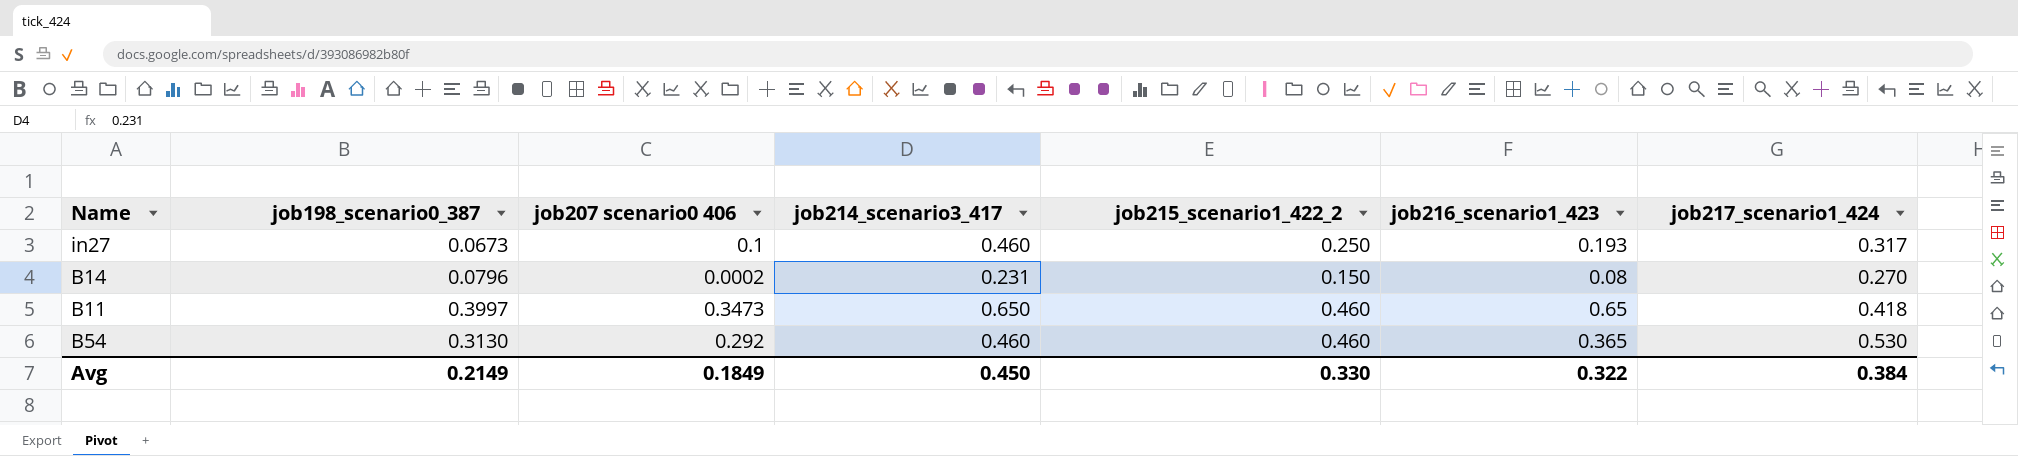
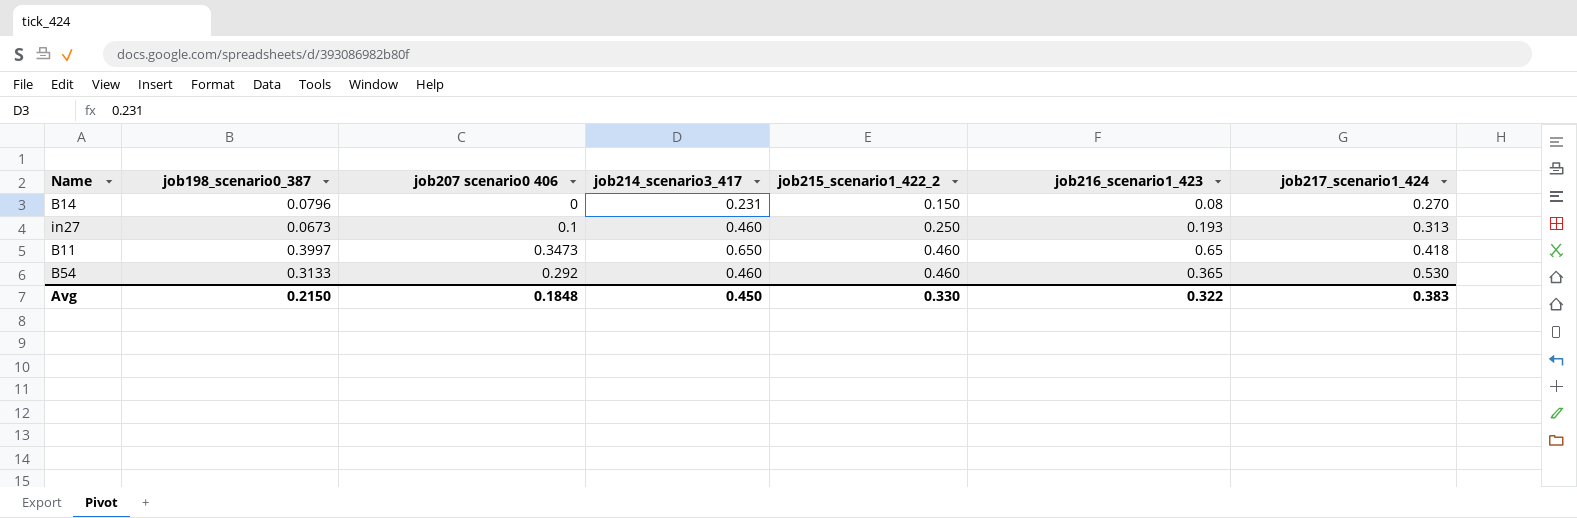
row order: none -> job215_scenario1_422_2 ascending
B14 | job207 scenario0 406: 0.0002 -> 0
in27 | job217_scenario1_424: 0.317 -> 0.313
B54 | job198_scenario0_387: 0.3130 -> 0.3133
Avg | job198_scenario0_387: 0.2149 -> 0.2150
Avg | job207 scenario0 406: 0.1849 -> 0.1848
Avg | job217_scenario1_424: 0.384 -> 0.383

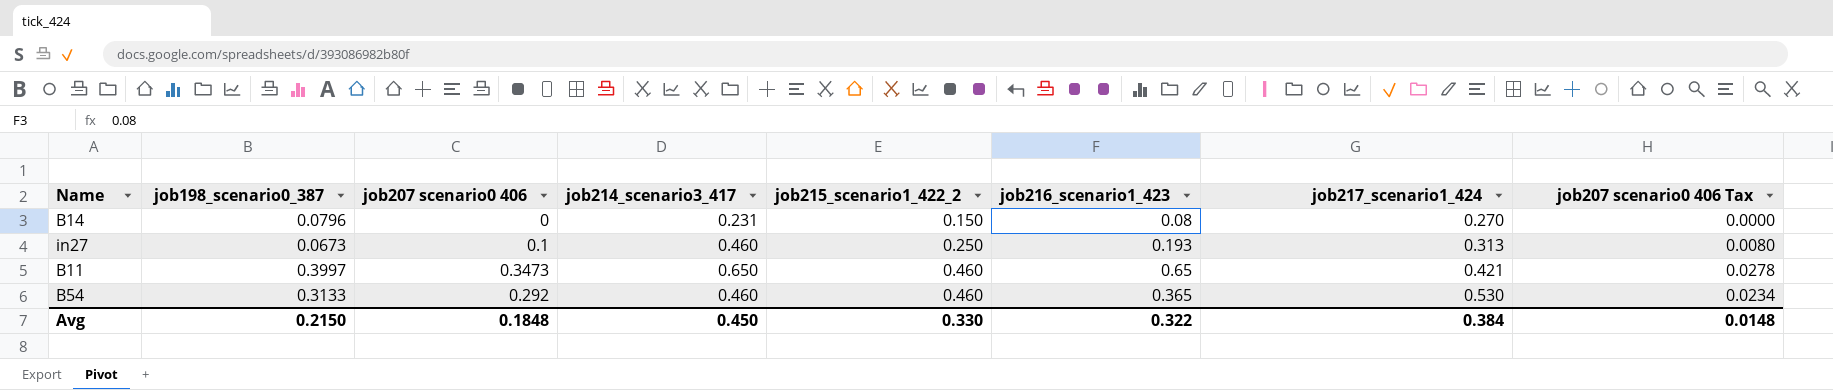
column job207 scenario0 406 Tax | formula: none -> [job207 scenario0 406] * 0.08
B11 | job217_scenario1_424: 0.418 -> 0.421
Avg | job217_scenario1_424: 0.383 -> 0.384

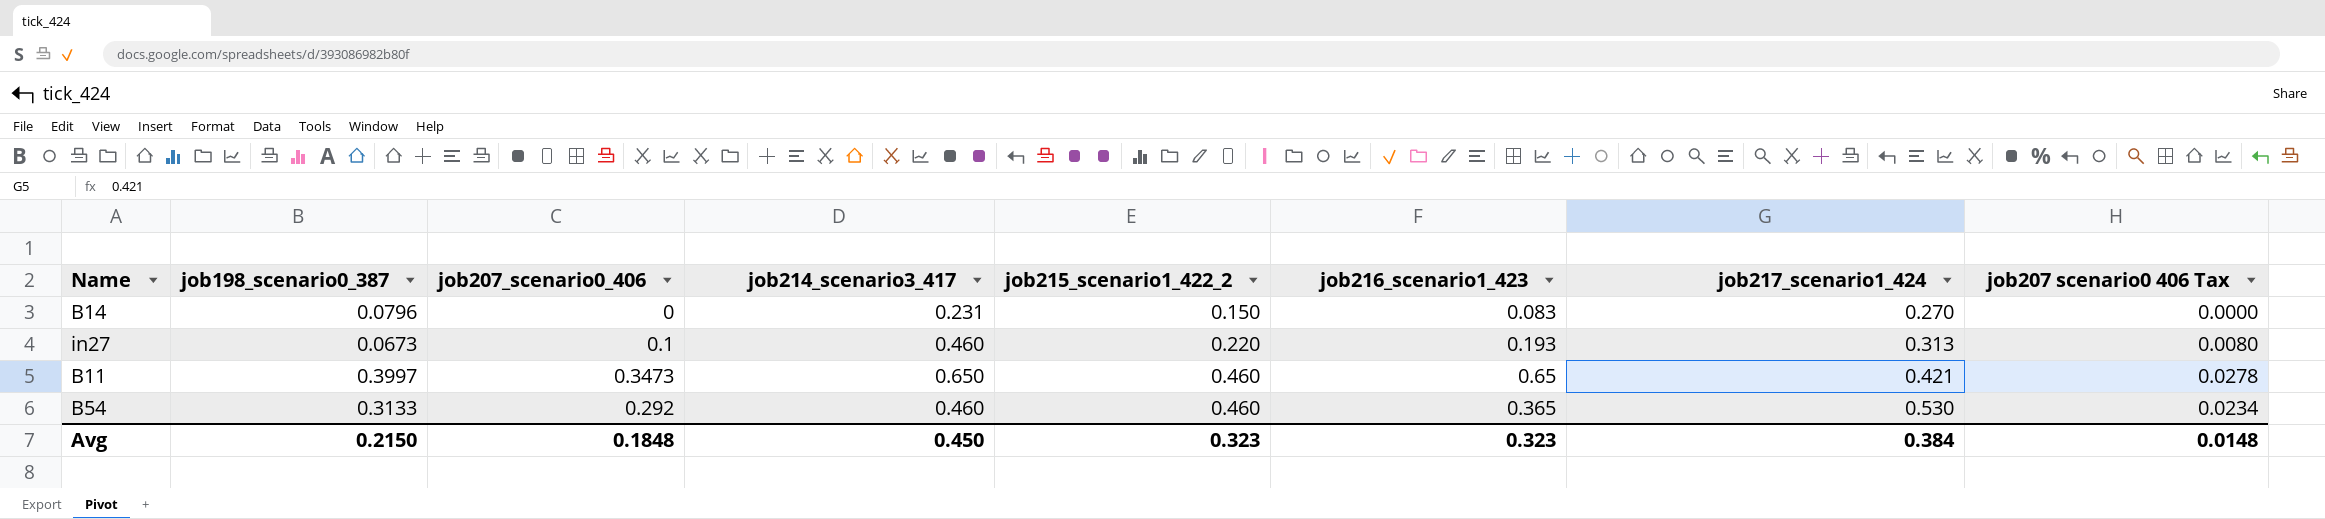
column name: job207 scenario0 406 -> job207_scenario0_406
B14 | job216_scenario1_423: 0.08 -> 0.083
in27 | job215_scenario1_422_2: 0.250 -> 0.220
Avg | job215_scenario1_422_2: 0.330 -> 0.323
Avg | job216_scenario1_423: 0.322 -> 0.323

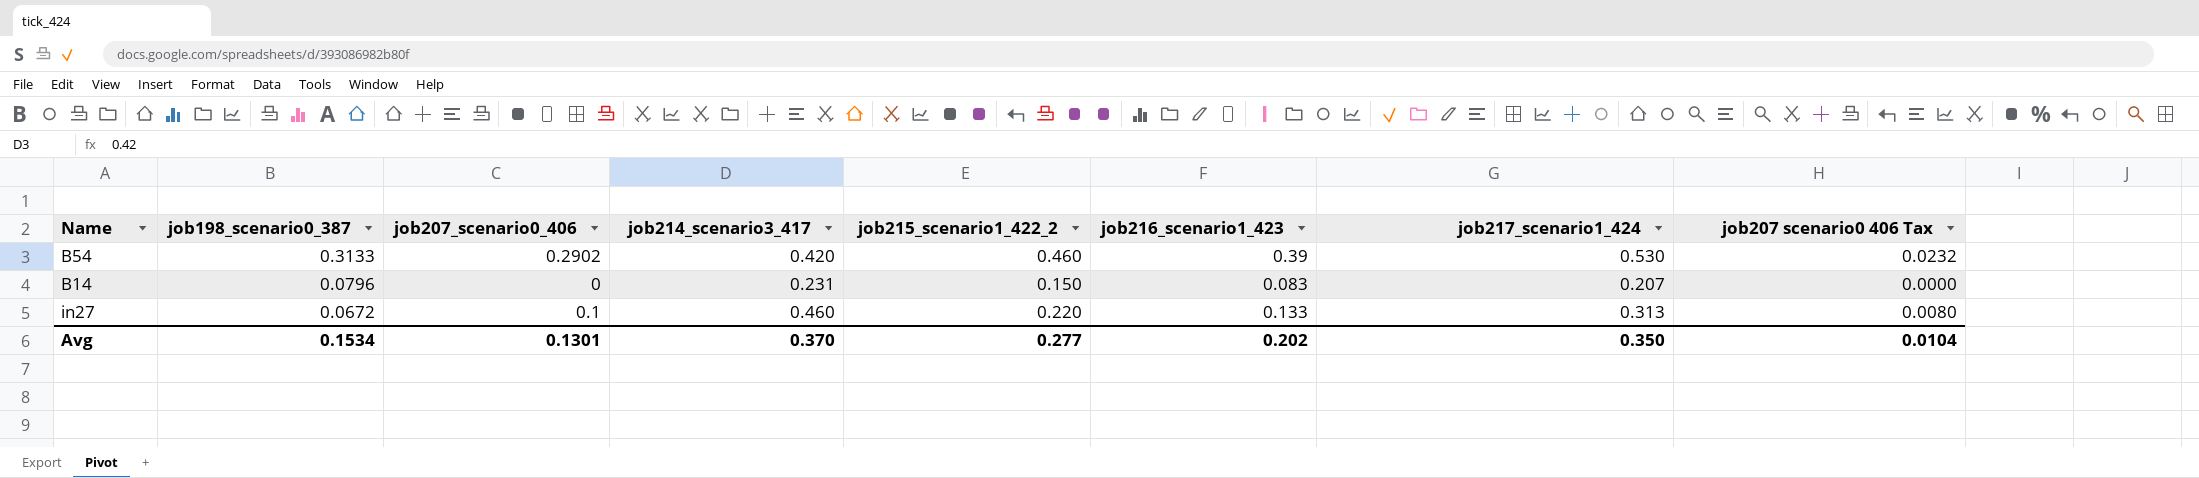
row order: job215_scenario1_422_2 ascending -> job198_scenario0_387 descending
row B11: 0.3997 | 0.3473 | 0.650 | 0.460 | 0.65 | 0.421 | 0.0278 -> none
B54 | job207_scenario0_406: 0.292 -> 0.2902
B54 | job214_scenario3_417: 0.460 -> 0.420
B54 | job216_scenario1_423: 0.365 -> 0.39
B54 | job207 scenario0 406 Tax: 0.0234 -> 0.0232
B14 | job217_scenario1_424: 0.270 -> 0.207
in27 | job198_scenario0_387: 0.0673 -> 0.0672
in27 | job216_scenario1_423: 0.193 -> 0.133
Avg | job198_scenario0_387: 0.2150 -> 0.1534
Avg | job207_scenario0_406: 0.1848 -> 0.1301
Avg | job214_scenario3_417: 0.450 -> 0.370
Avg | job215_scenario1_422_2: 0.323 -> 0.277
Avg | job216_scenario1_423: 0.323 -> 0.202
Avg | job217_scenario1_424: 0.384 -> 0.350
Avg | job207 scenario0 406 Tax: 0.0148 -> 0.0104

